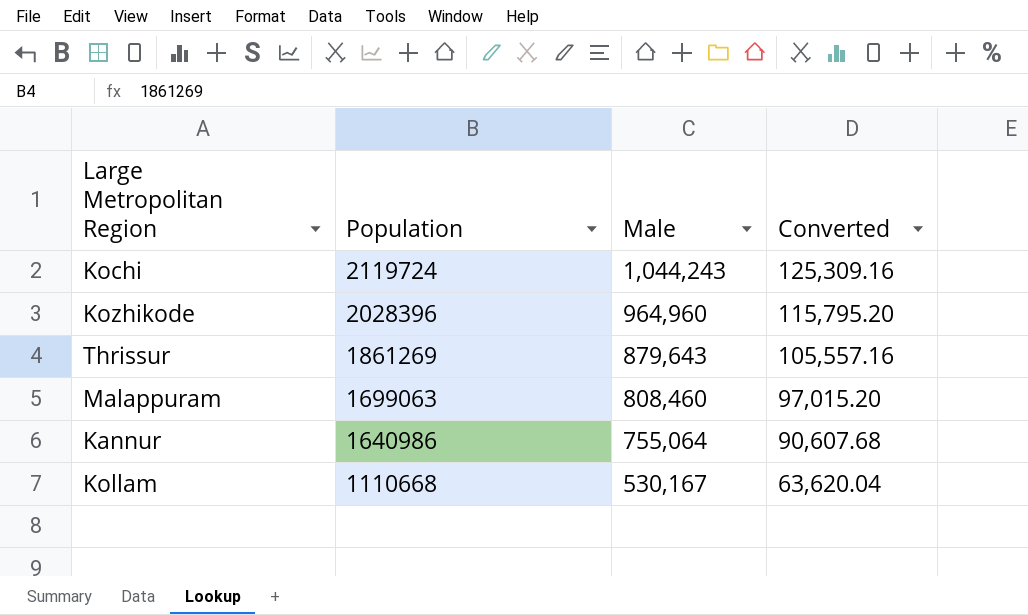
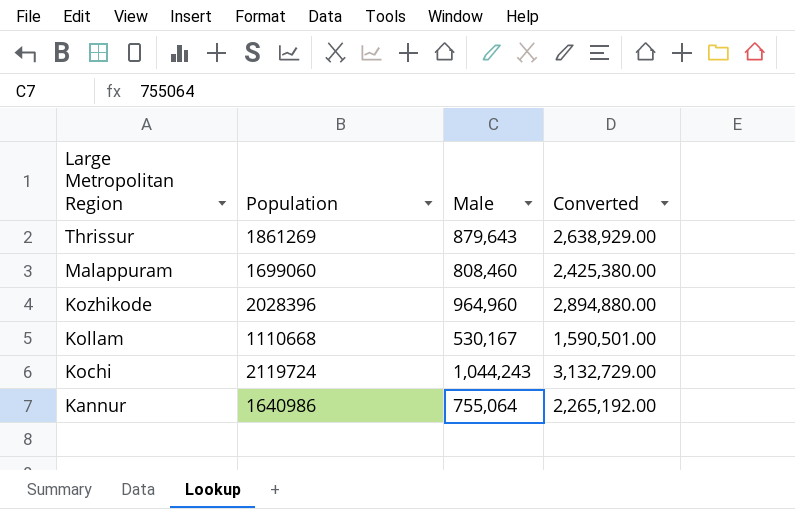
row order: Population descending -> Large Metropolitan Region descending
column Converted | formula: [Male] * 0.12 -> [Male] * 3
Malappuram | Population: 1699063 -> 1699060

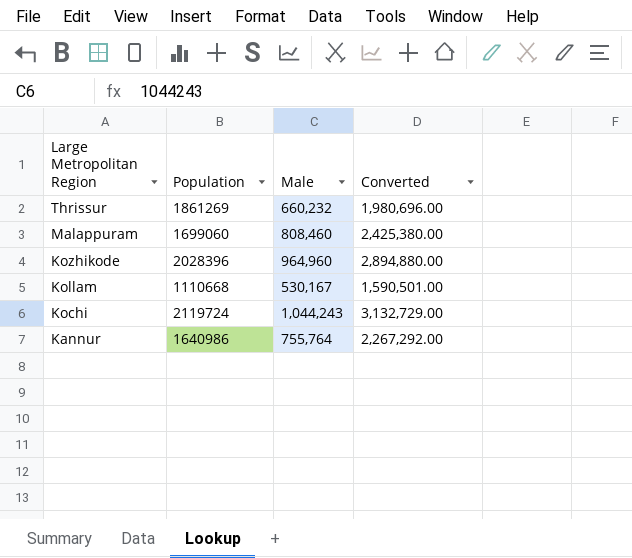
Thrissur | Male: 879,643 -> 660,232
Thrissur | Converted: 2,638,929.00 -> 1,980,696.00
Kannur | Male: 755,064 -> 755,764
Kannur | Converted: 2,265,192.00 -> 2,267,292.00

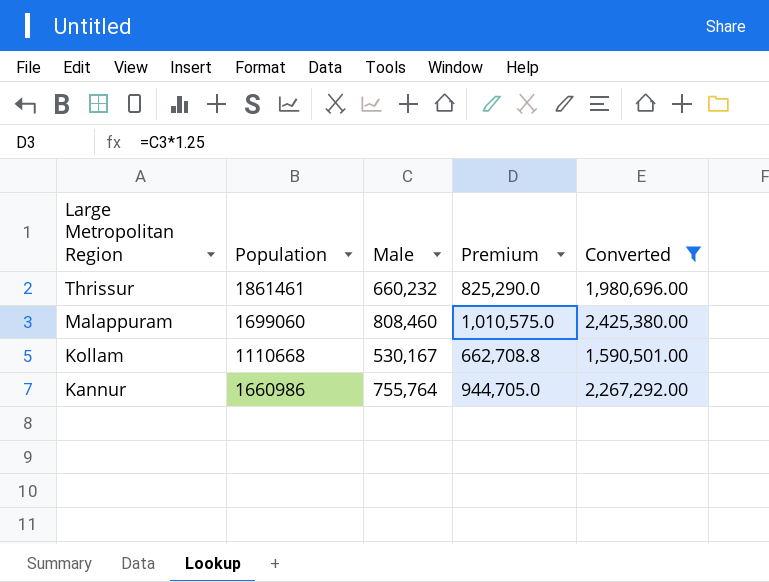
filter: none -> Converted <= 2,425,380.00
column Premium | formula: none -> [Male] * 1.25
Thrissur | Population: 1861269 -> 1861461
Kannur | Population: 1640986 -> 1660986

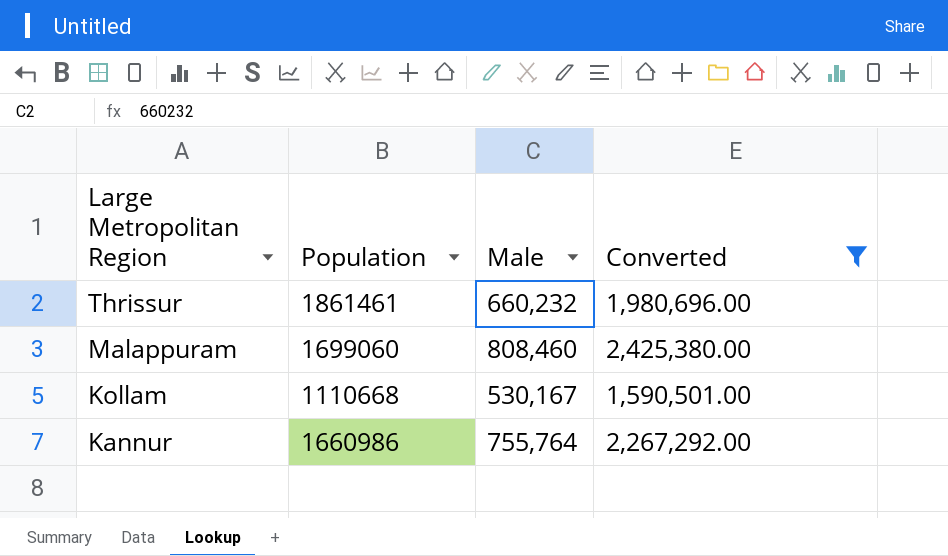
column Premium | formula: [Male] * 1.25 -> none

